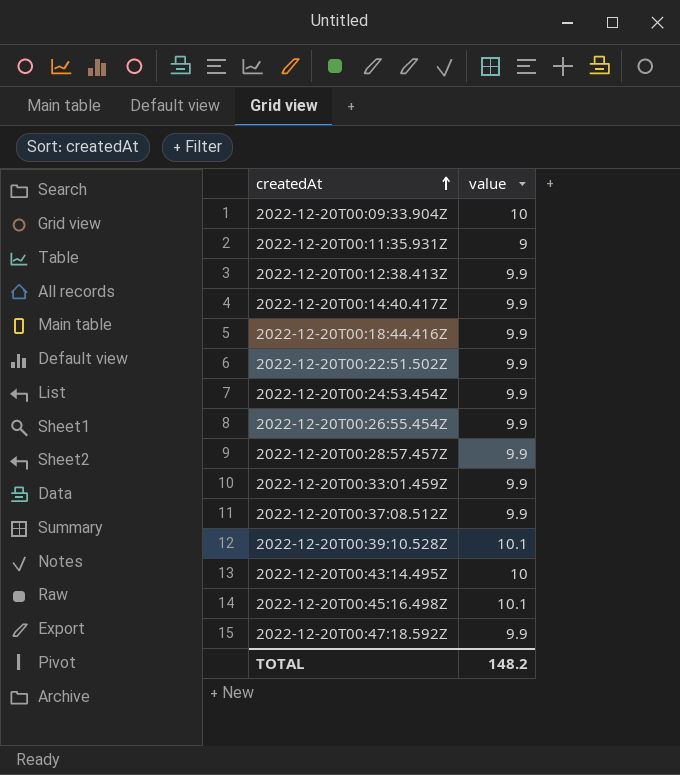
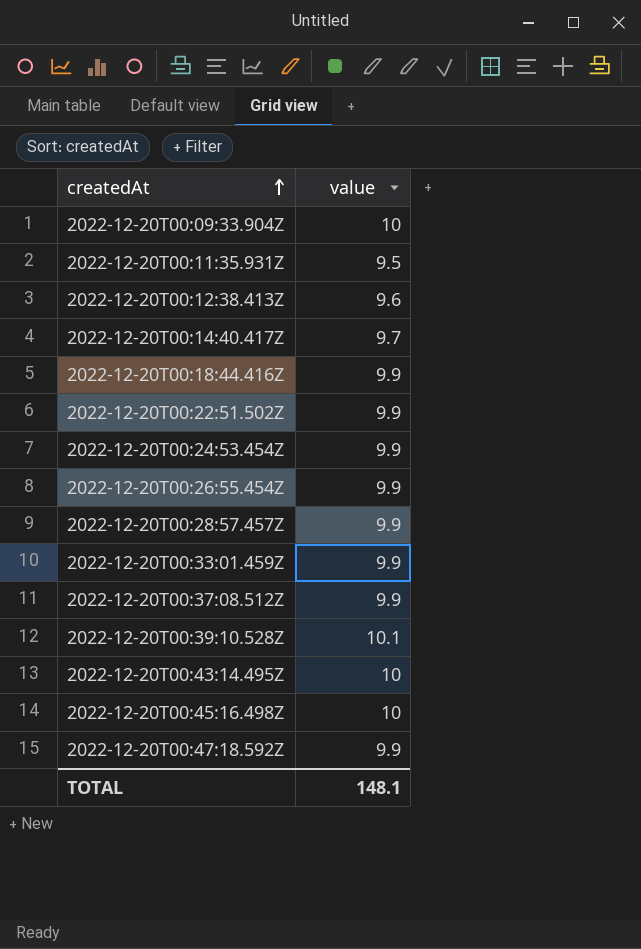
2022-12-20T00:11:35.931Z | value: 9 -> 9.5
2022-12-20T00:12:38.413Z | value: 9.9 -> 9.6
2022-12-20T00:14:40.417Z | value: 9.9 -> 9.7
2022-12-20T00:45:16.498Z | value: 10.1 -> 10
TOTAL | value: 148.2 -> 148.1

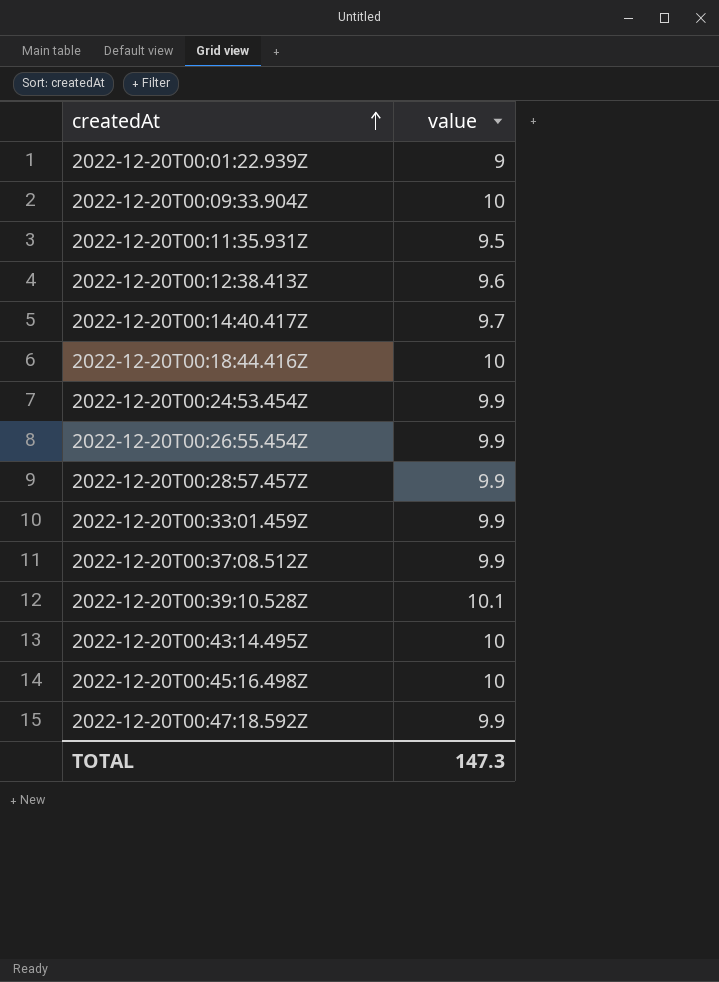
row 2022-12-20T00:22:51.502Z: 9.9 -> none
row 2022-12-20T00:01:22.939Z: none -> 9
2022-12-20T00:18:44.416Z | value: 9.9 -> 10
TOTAL | value: 148.1 -> 147.3

